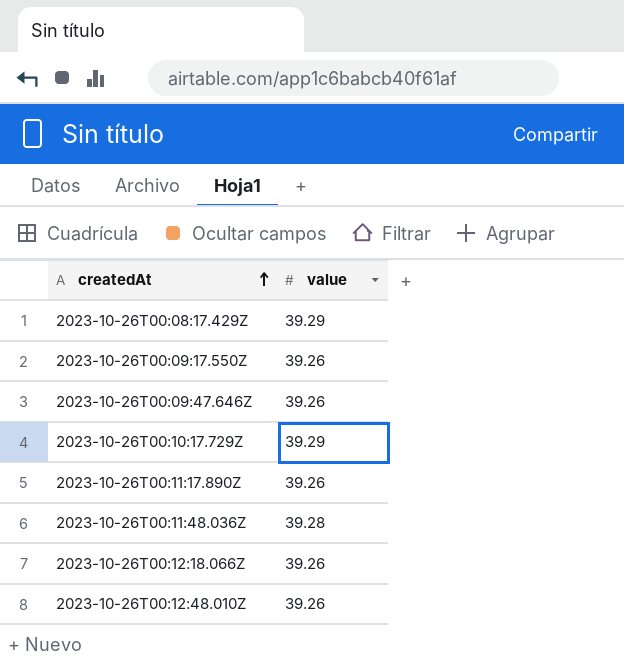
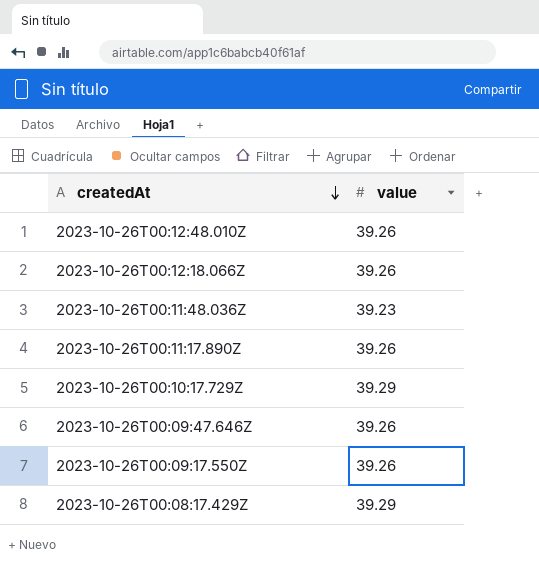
row order: createdAt ascending -> createdAt descending
2023-10-26T00:11:48.036Z | value: 39.28 -> 39.23

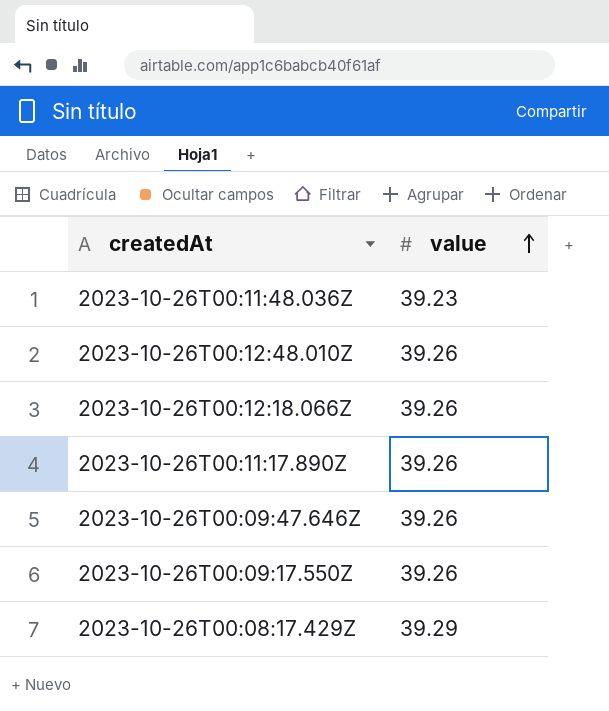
row order: createdAt descending -> value ascending
row 2023-10-26T00:10:17.729Z: 39.29 -> none

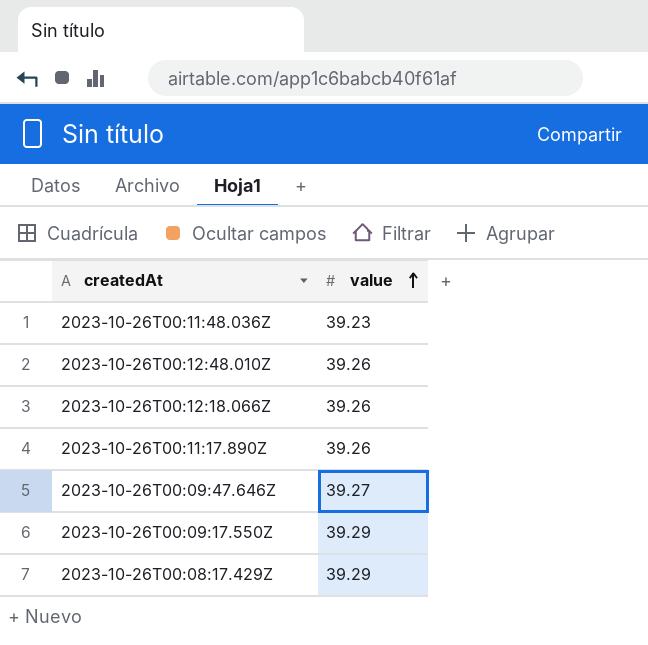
2023-10-26T00:09:47.646Z | value: 39.26 -> 39.27
2023-10-26T00:09:17.550Z | value: 39.26 -> 39.29

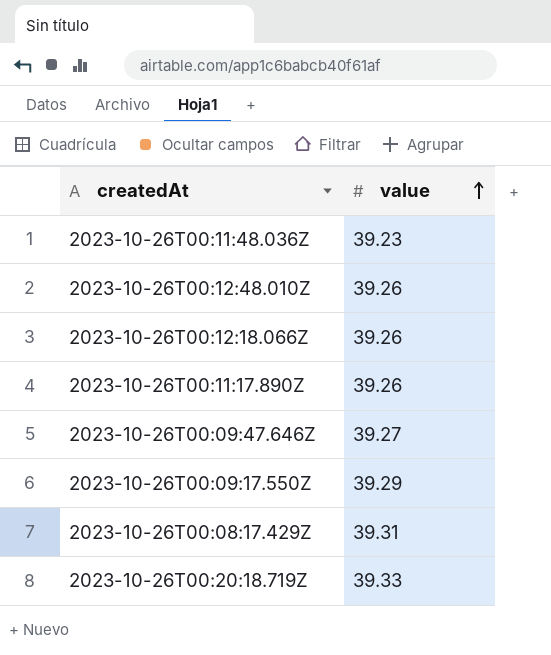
2023-10-26T00:08:17.429Z | value: 39.29 -> 39.31
row 2023-10-26T00:20:18.719Z: none -> 39.33

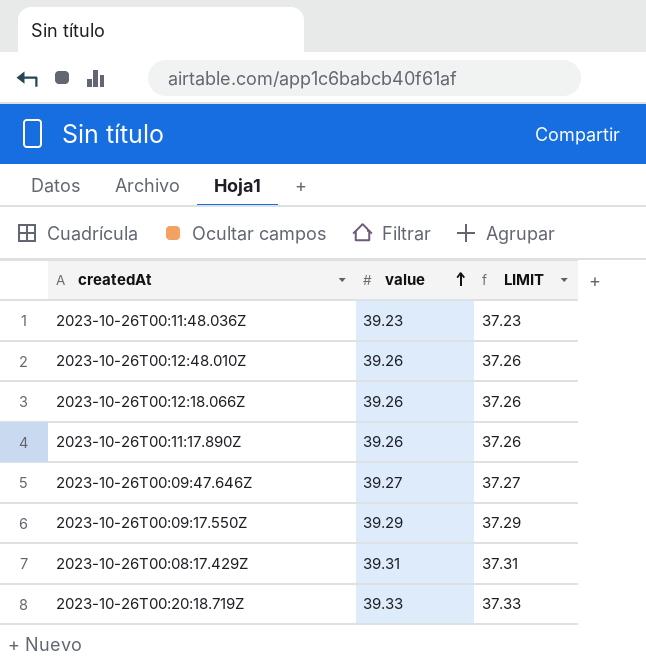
column LIMIT | formula: none -> [value] - 2

